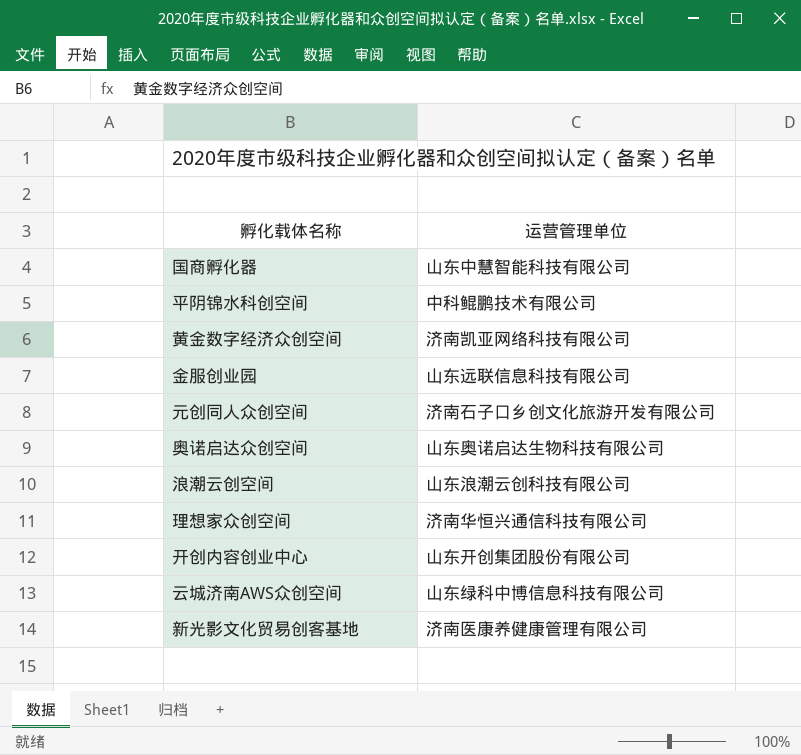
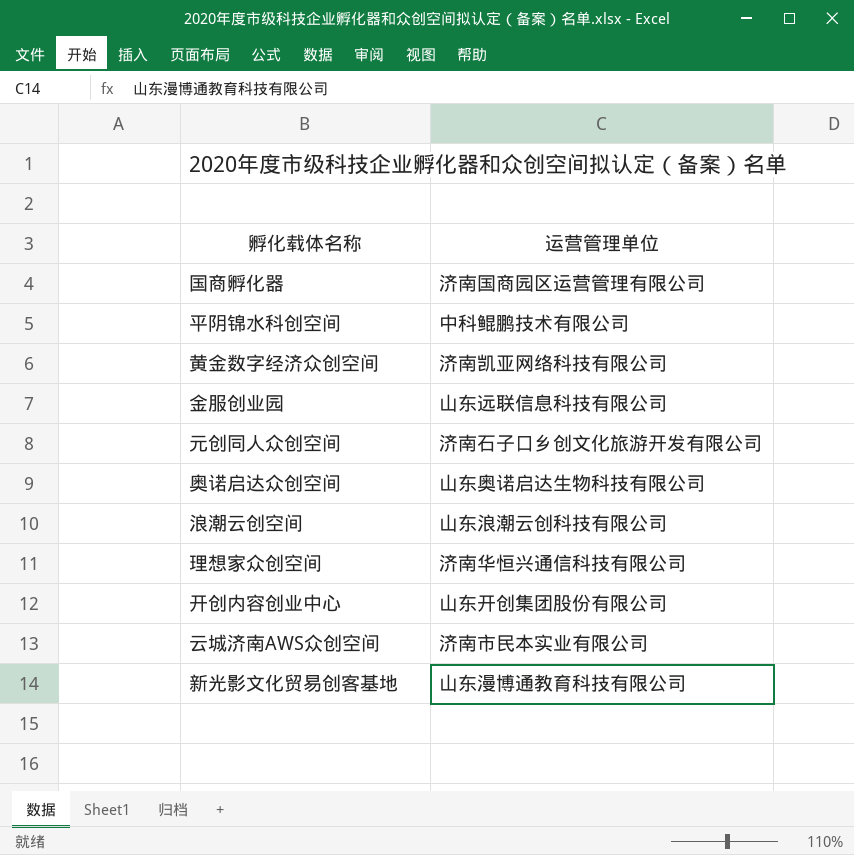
国商孵化器 | 运营管理单位: 山东中慧智能科技有限公司 -> 济南国商园区运营管理有限公司
云城济南AWS众创空间 | 运营管理单位: 山东绿科中博信息科技有限公司 -> 济南市民本实业有限公司
新光影文化贸易创客基地 | 运营管理单位: 济南医康养健康管理有限公司 -> 山东漫博通教育科技有限公司

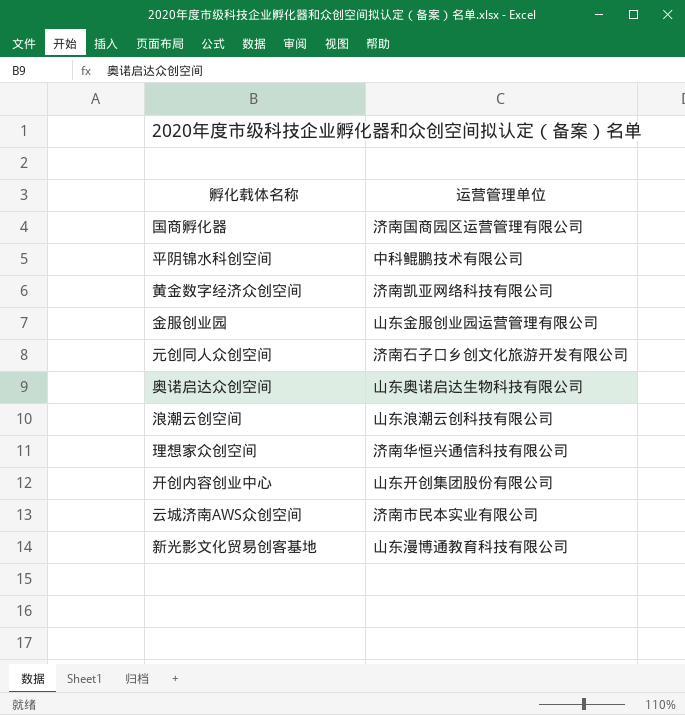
金服创业园 | 运营管理单位: 山东远联信息科技有限公司 -> 山东金服创业园运营管理有限公司

